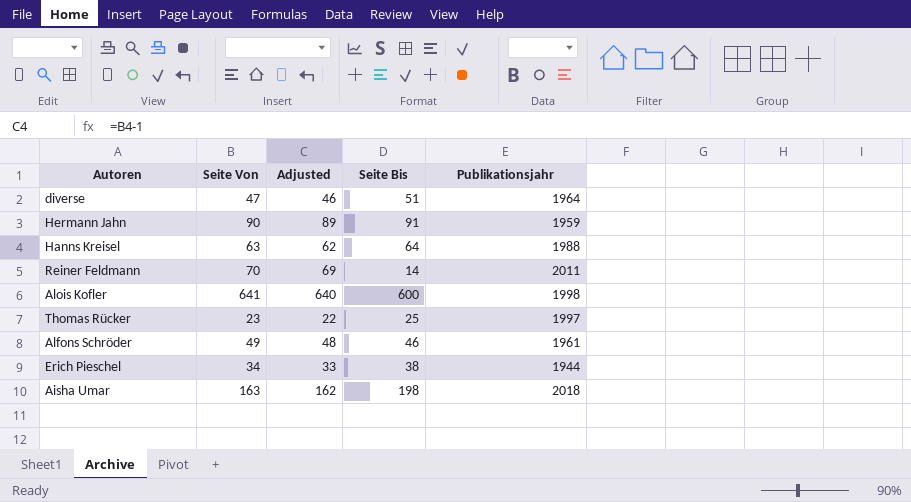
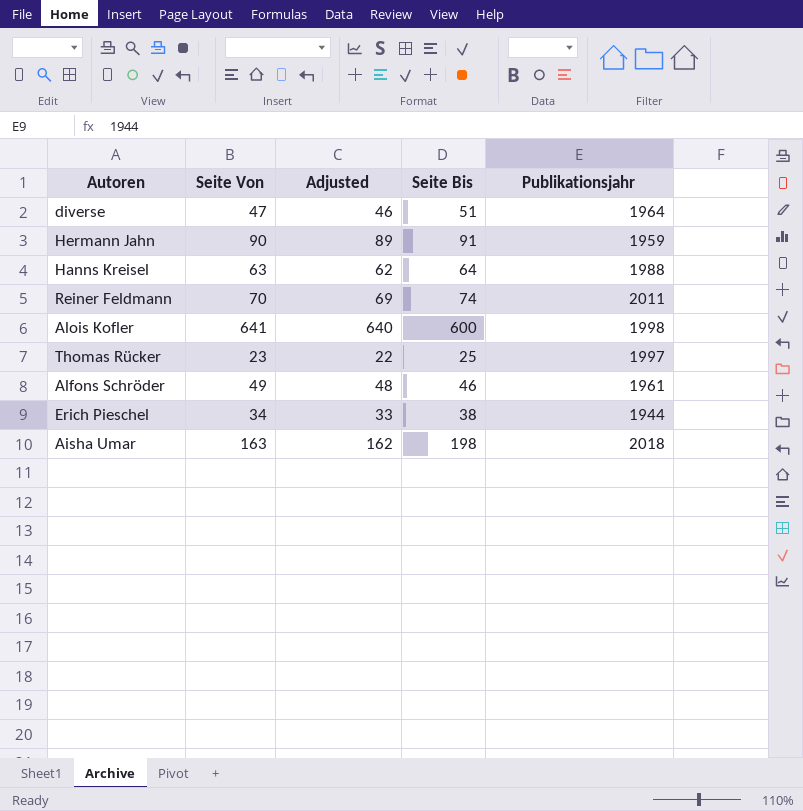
Reiner Feldmann | Seite Bis: 14 -> 74

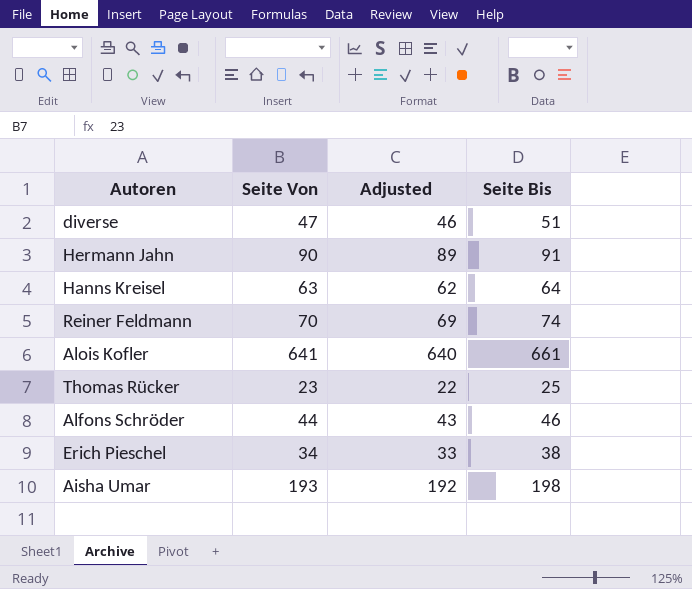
column Publikationsjahr | position: 5 -> none
Alois Kofler | Seite Bis: 600 -> 661
Alfons Schröder | Seite Von: 49 -> 44
Alfons Schröder | Adjusted: 48 -> 43
Aisha Umar | Seite Von: 163 -> 193
Aisha Umar | Adjusted: 162 -> 192

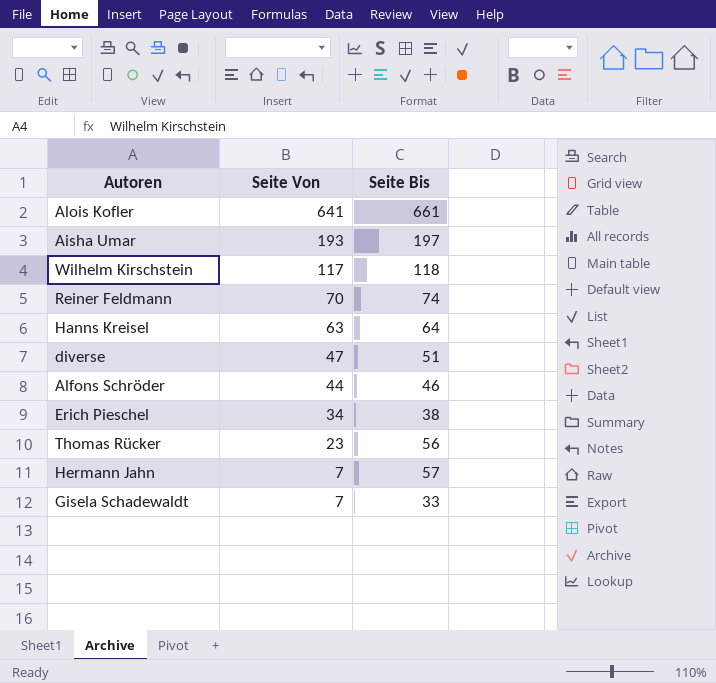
row order: none -> Seite Von descending
column Adjusted | formula: [Seite Von] - 1 -> none
Aisha Umar | Seite Bis: 198 -> 197
row Wilhelm Kirschstein: none -> 117 | 118
Thomas Rücker | Seite Bis: 25 -> 56
Hermann Jahn | Seite Von: 90 -> 7
Hermann Jahn | Seite Bis: 91 -> 57
row Gisela Schadewaldt: none -> 7 | 33

